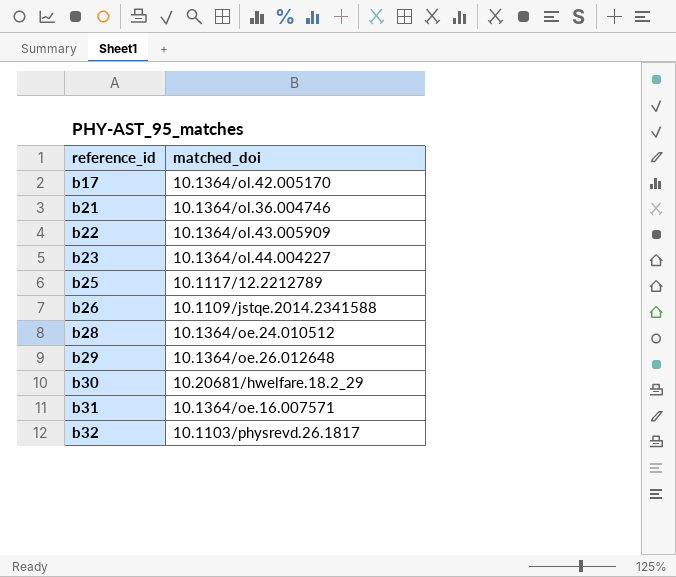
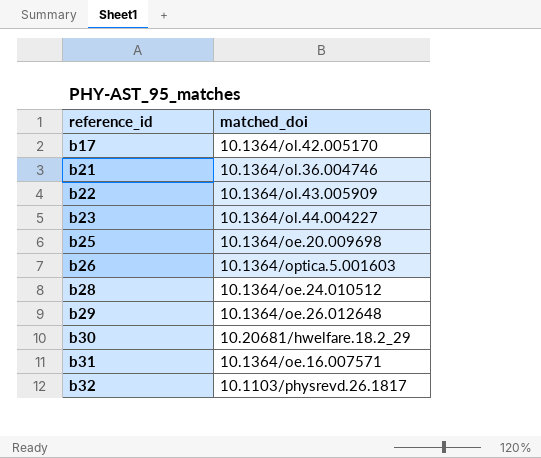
b25 | matched_doi: 10.1117/12.2212789 -> 10.1364/oe.20.009698
b26 | matched_doi: 10.1109/jstqe.2014.2341588 -> 10.1364/optica.5.001603

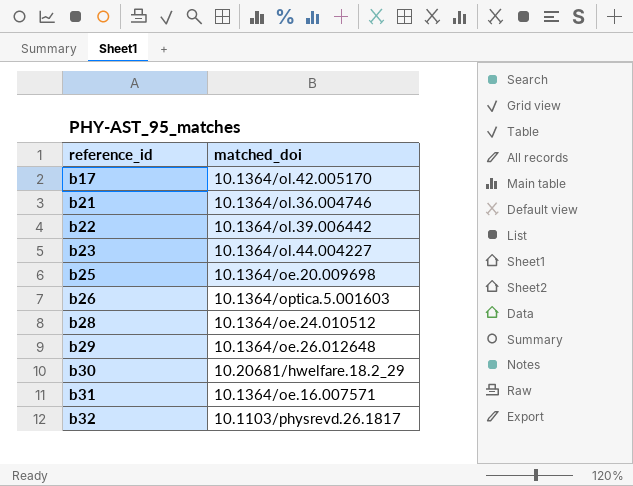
b22 | matched_doi: 10.1364/ol.43.005909 -> 10.1364/ol.39.006442

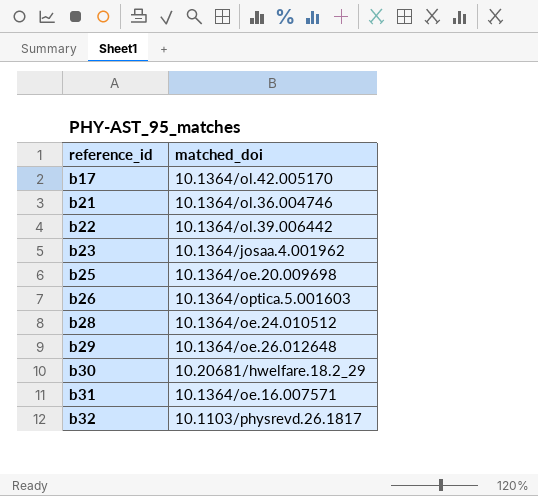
b23 | matched_doi: 10.1364/ol.44.004227 -> 10.1364/josaa.4.001962

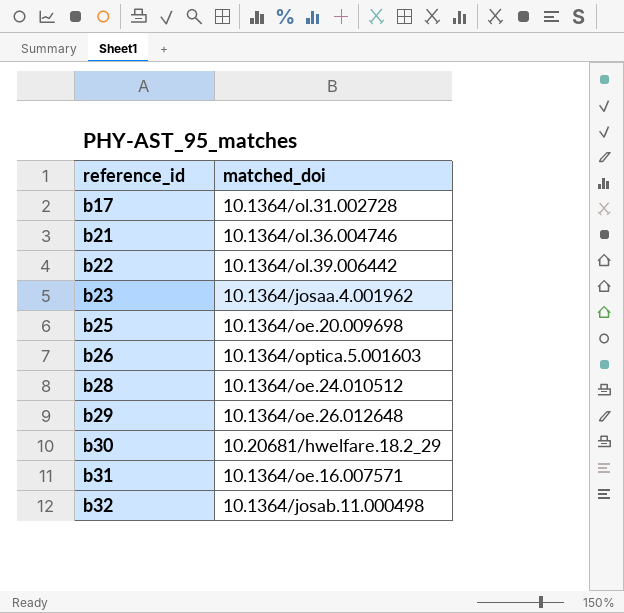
b17 | matched_doi: 10.1364/ol.42.005170 -> 10.1364/ol.31.002728
b32 | matched_doi: 10.1103/physrevd.26.1817 -> 10.1364/josab.11.000498

